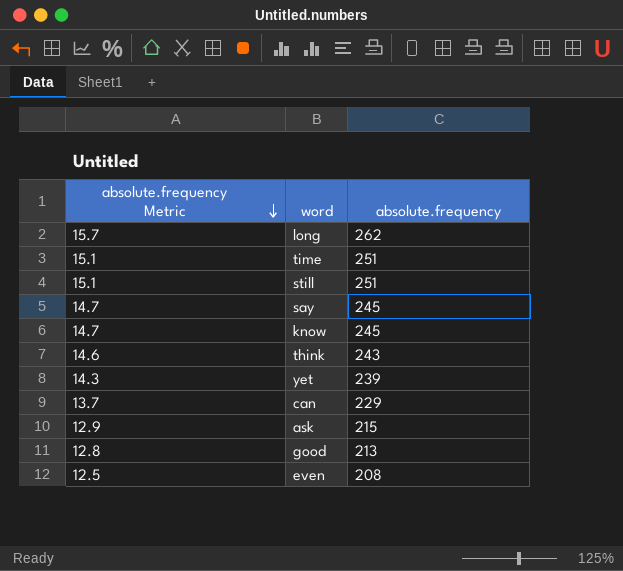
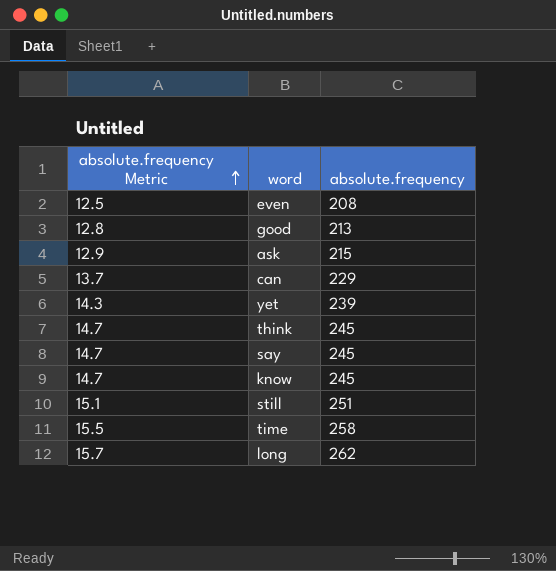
row order: absolute.frequency Metric descending -> absolute.frequency Metric ascending
think | absolute.frequency Metric: 14.6 -> 14.7
think | absolute.frequency: 243 -> 245
time | absolute.frequency Metric: 15.1 -> 15.5
time | absolute.frequency: 251 -> 258

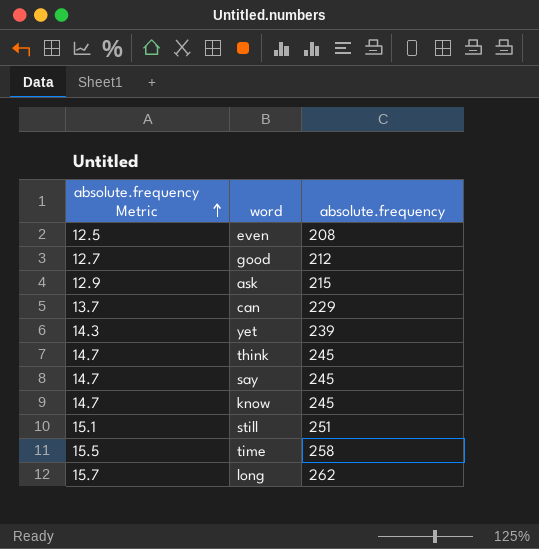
good | absolute.frequency Metric: 12.8 -> 12.7
good | absolute.frequency: 213 -> 212

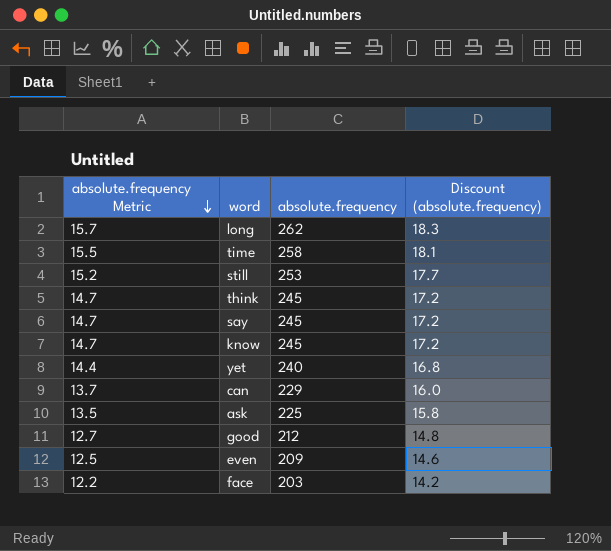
row order: absolute.frequency Metric ascending -> absolute.frequency Metric descending
column Discount (absolute.frequency) | formula: none -> [absolute.frequency] * 0.07
still | absolute.frequency Metric: 15.1 -> 15.2
still | absolute.frequency: 251 -> 253
yet | absolute.frequency Metric: 14.3 -> 14.4
yet | absolute.frequency: 239 -> 240
ask | absolute.frequency Metric: 12.9 -> 13.5
ask | absolute.frequency: 215 -> 225
even | absolute.frequency: 208 -> 209
row face: none -> 12.2 | 203 | 14.2

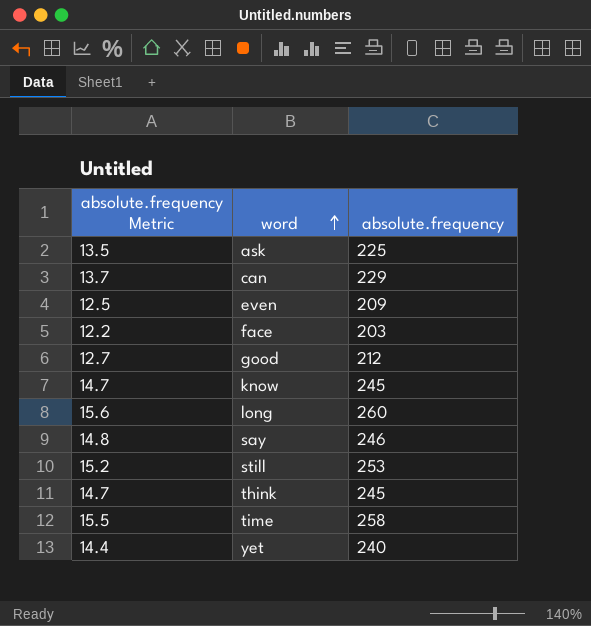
row order: absolute.frequency Metric descending -> word ascending
column Discount (absolute.frequency) | formula: [absolute.frequency] * 0.07 -> none
long | absolute.frequency Metric: 15.7 -> 15.6
long | absolute.frequency: 262 -> 260
say | absolute.frequency Metric: 14.7 -> 14.8
say | absolute.frequency: 245 -> 246

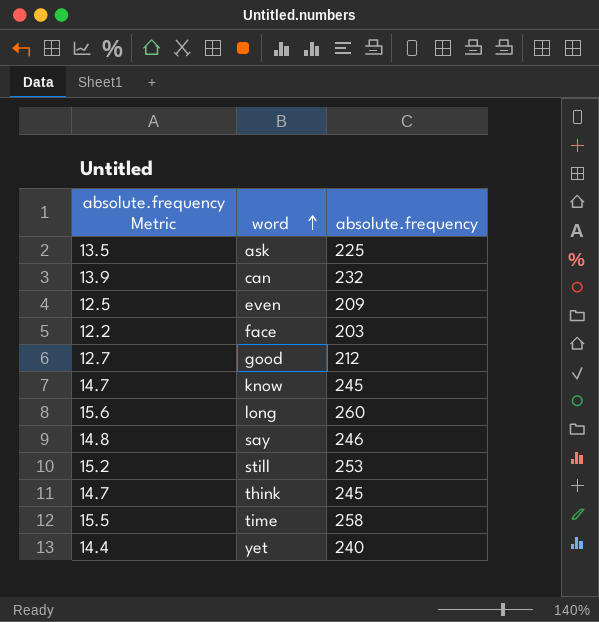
can | absolute.frequency Metric: 13.7 -> 13.9
can | absolute.frequency: 229 -> 232

